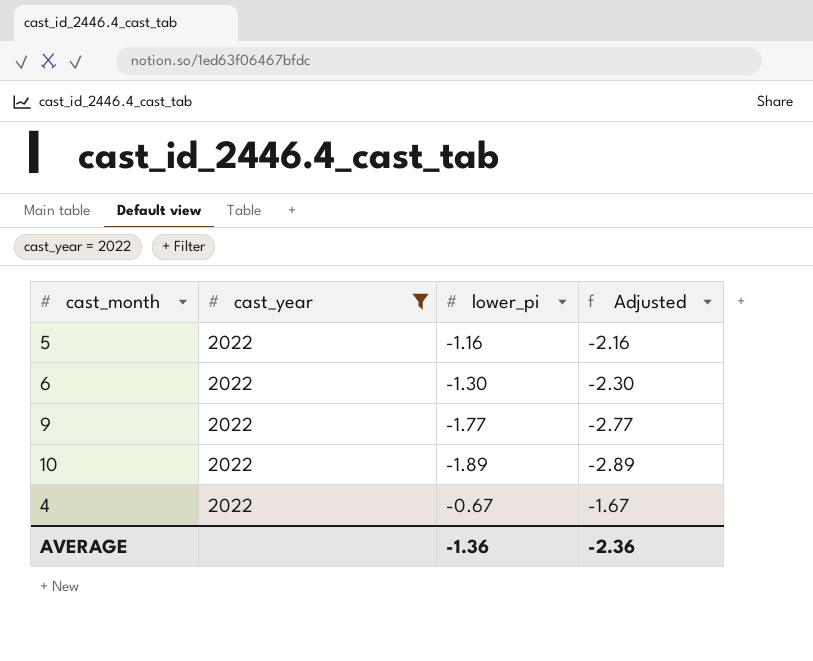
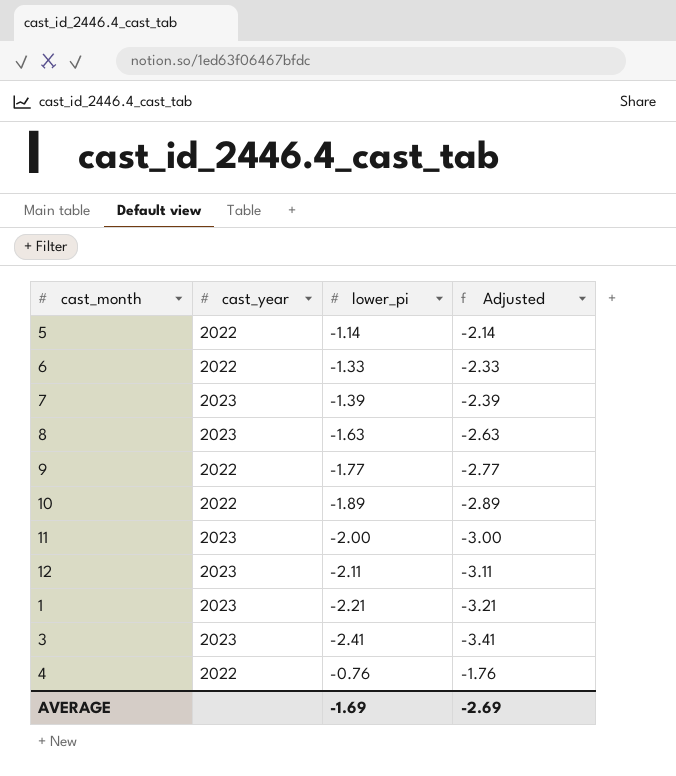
filter: cast_year = 2022 -> none
5 | lower_pi: -1.16 -> -1.14
5 | Adjusted: -2.16 -> -2.14
6 | lower_pi: -1.30 -> -1.33
6 | Adjusted: -2.30 -> -2.33
4 | lower_pi: -0.67 -> -0.76
4 | Adjusted: -1.67 -> -1.76
AVERAGE | lower_pi: -1.36 -> -1.69
AVERAGE | Adjusted: -2.36 -> -2.69

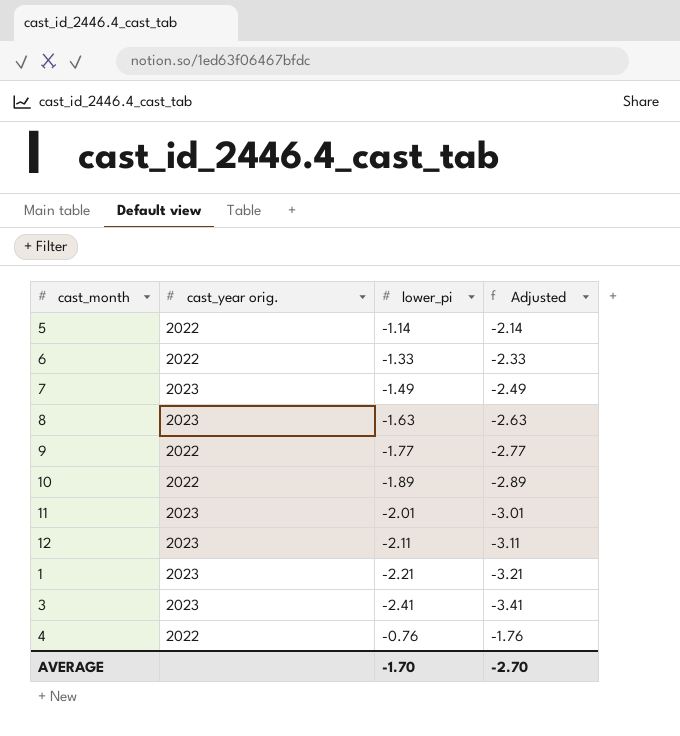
column name: cast_year -> cast_year orig.
7 | lower_pi: -1.39 -> -1.49
7 | Adjusted: -2.39 -> -2.49
11 | lower_pi: -2.00 -> -2.01
11 | Adjusted: -3.00 -> -3.01
AVERAGE | lower_pi: -1.69 -> -1.70
AVERAGE | Adjusted: -2.69 -> -2.70

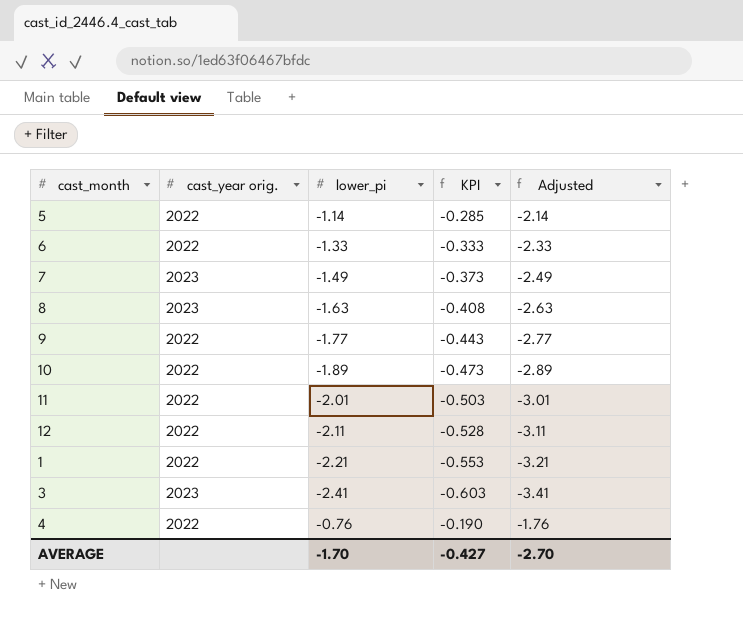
column KPI | formula: none -> [lower_pi] * 0.25
11 | cast_year orig.: 2023 -> 2022
12 | cast_year orig.: 2023 -> 2022
1 | cast_year orig.: 2023 -> 2022

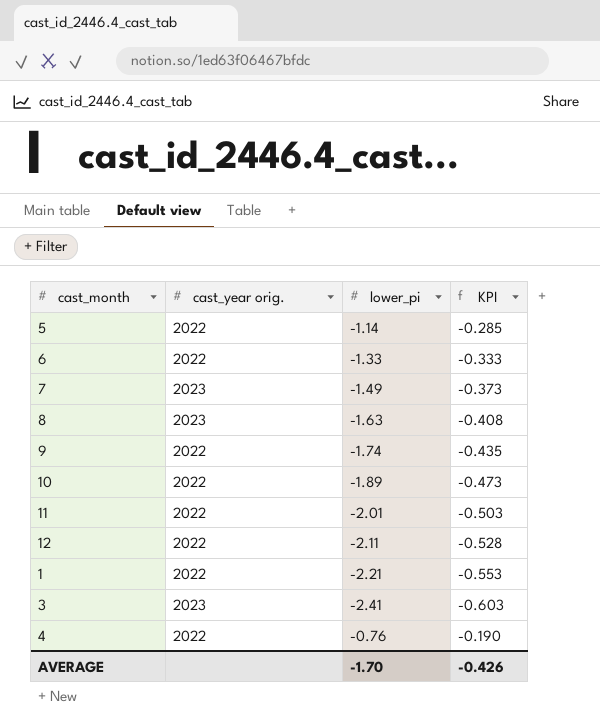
column Adjusted | formula: [lower_pi] - 1 -> none
9 | lower_pi: -1.77 -> -1.74
9 | KPI: -0.443 -> -0.435
AVERAGE | KPI: -0.427 -> -0.426

